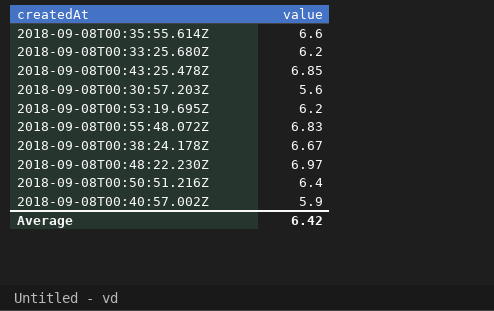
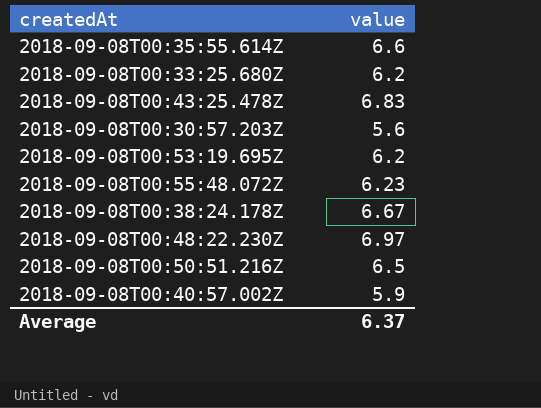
2018-09-08T00:43:25.478Z | value: 6.85 -> 6.83
2018-09-08T00:55:48.072Z | value: 6.83 -> 6.23
2018-09-08T00:50:51.216Z | value: 6.4 -> 6.5
Average | value: 6.42 -> 6.37

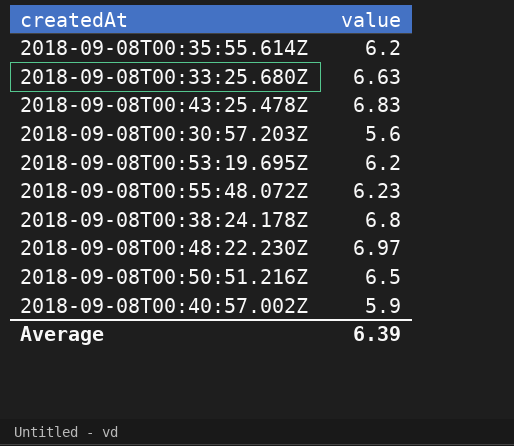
2018-09-08T00:35:55.614Z | value: 6.6 -> 6.2
2018-09-08T00:33:25.680Z | value: 6.2 -> 6.63
2018-09-08T00:38:24.178Z | value: 6.67 -> 6.8
Average | value: 6.37 -> 6.39

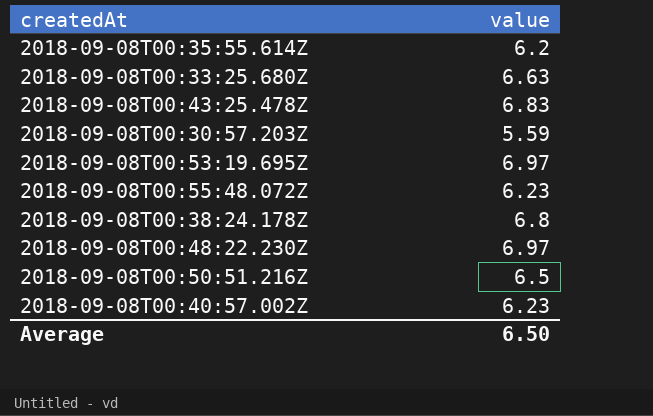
2018-09-08T00:30:57.203Z | value: 5.6 -> 5.59
2018-09-08T00:53:19.695Z | value: 6.2 -> 6.97
2018-09-08T00:40:57.002Z | value: 5.9 -> 6.23
Average | value: 6.39 -> 6.50

